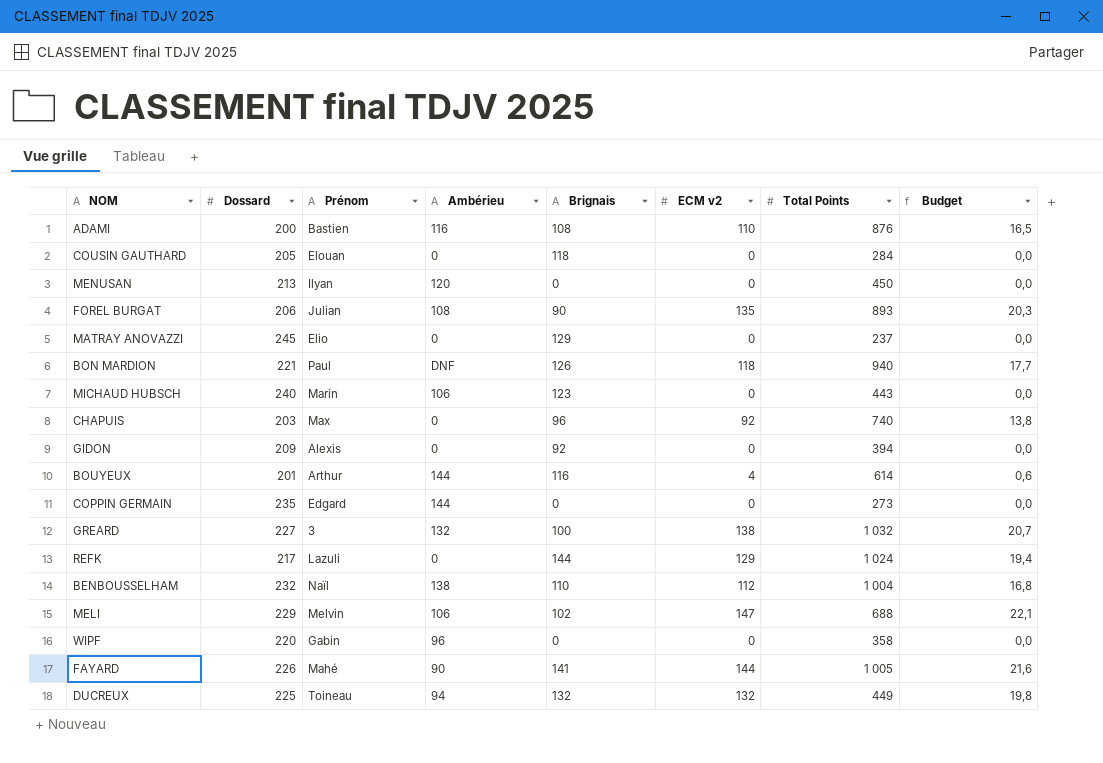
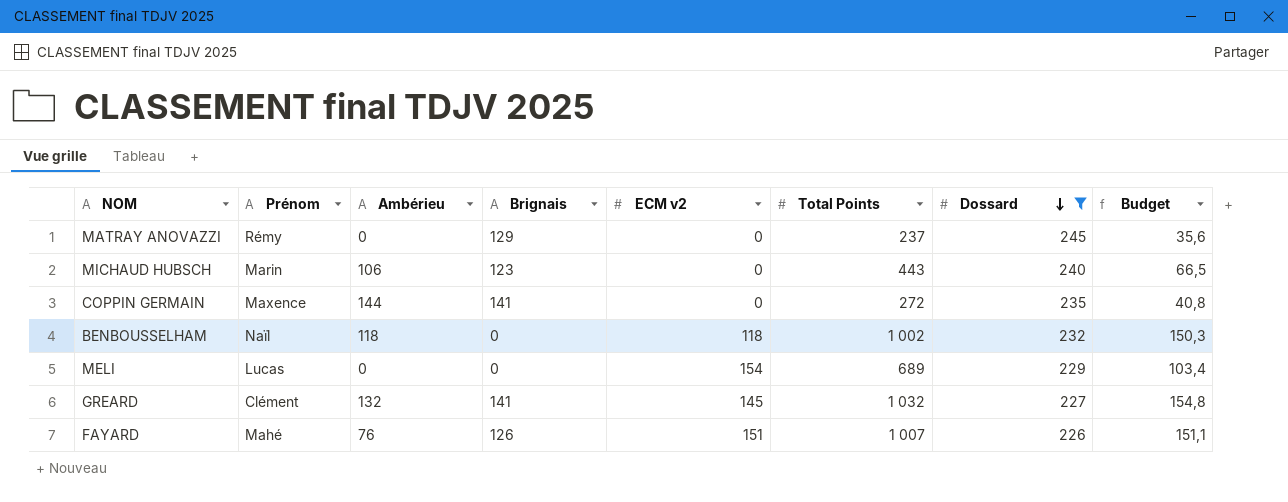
filter: none -> Dossard >= 226
row order: none -> Dossard descending
column Dossard | position: 2 -> 7
column Budget | formula: [ECM v2] * 0,15 -> [Total Points] * 0,15
MATRAY ANOVAZZI | Prénom: Elio -> Rémy
COPPIN GERMAIN | Prénom: Edgard -> Maxence
COPPIN GERMAIN | Brignais: 0 -> 141
COPPIN GERMAIN | Total Points: 273 -> 272
BENBOUSSELHAM | Ambérieu: 138 -> 118
BENBOUSSELHAM | Brignais: 110 -> 0
BENBOUSSELHAM | ECM v2: 112 -> 118
BENBOUSSELHAM | Total Points: 1 004 -> 1 002
MELI | Prénom: Melvin -> Lucas
MELI | Ambérieu: 106 -> 0
MELI | Brignais: 102 -> 0
MELI | ECM v2: 147 -> 154
MELI | Total Points: 688 -> 689
GREARD | Prénom: 3 -> Clément
GREARD | Brignais: 100 -> 141
GREARD | ECM v2: 138 -> 145
FAYARD | Ambérieu: 90 -> 76
FAYARD | Brignais: 141 -> 126
FAYARD | ECM v2: 144 -> 151
FAYARD | Total Points: 1 005 -> 1 007

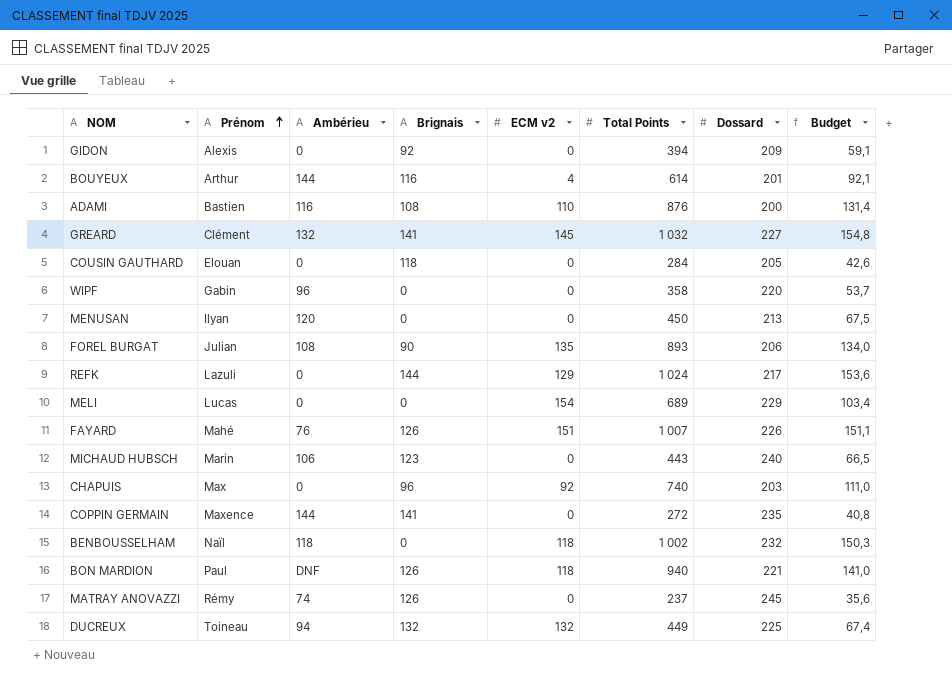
filter: Dossard >= 226 -> none
row order: Dossard descending -> Prénom ascending
MATRAY ANOVAZZI | Ambérieu: 0 -> 74
MATRAY ANOVAZZI | Brignais: 129 -> 126

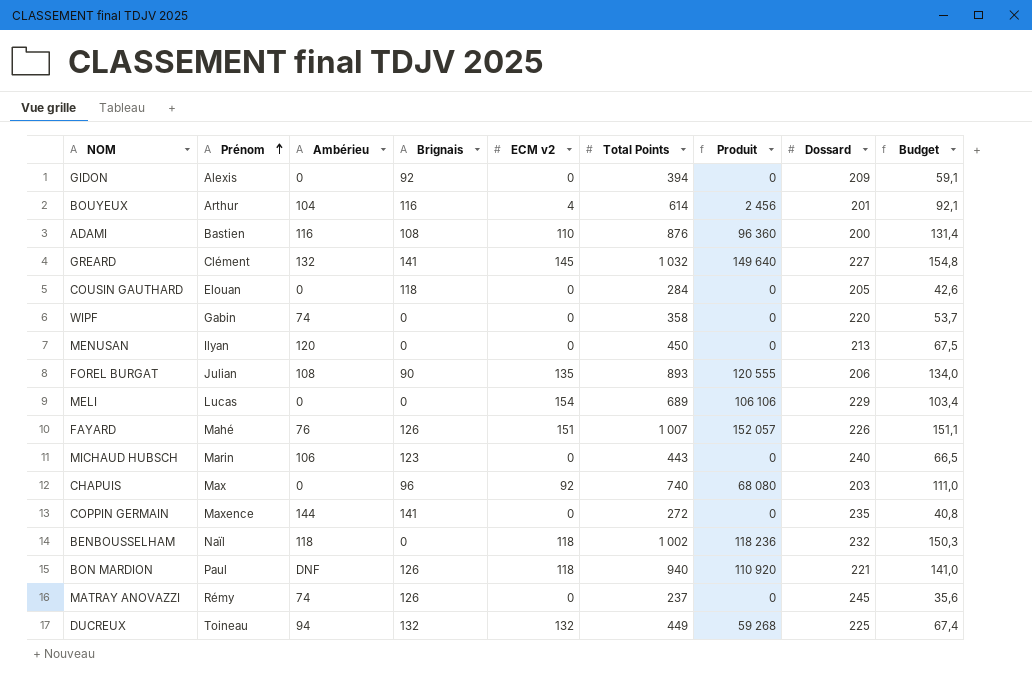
column Produit | formula: none -> [ECM v2] * [Total Points]
row REFK: Lazuli | 0 | 144 | 129 | 1 024 | 217 | 153,6 -> none
BOUYEUX | Ambérieu: 144 -> 104
WIPF | Ambérieu: 96 -> 74

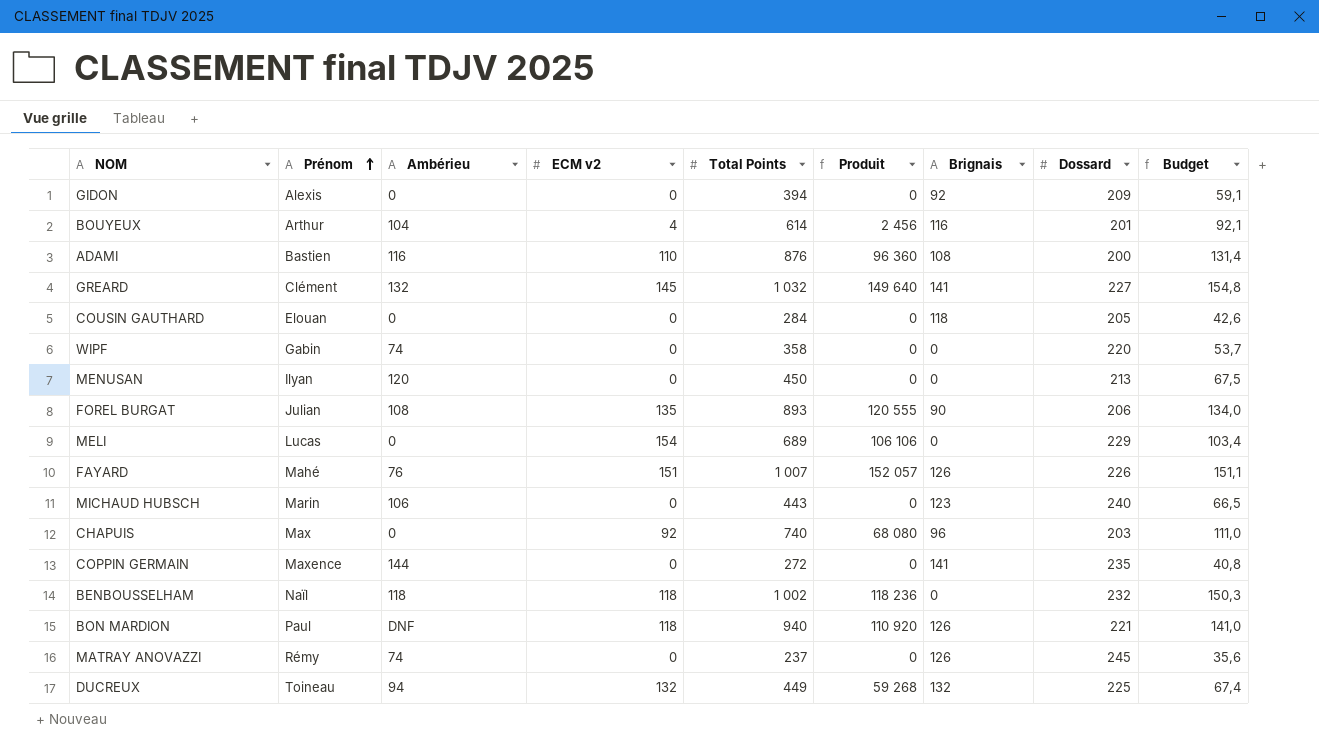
column Brignais | position: 4 -> 7

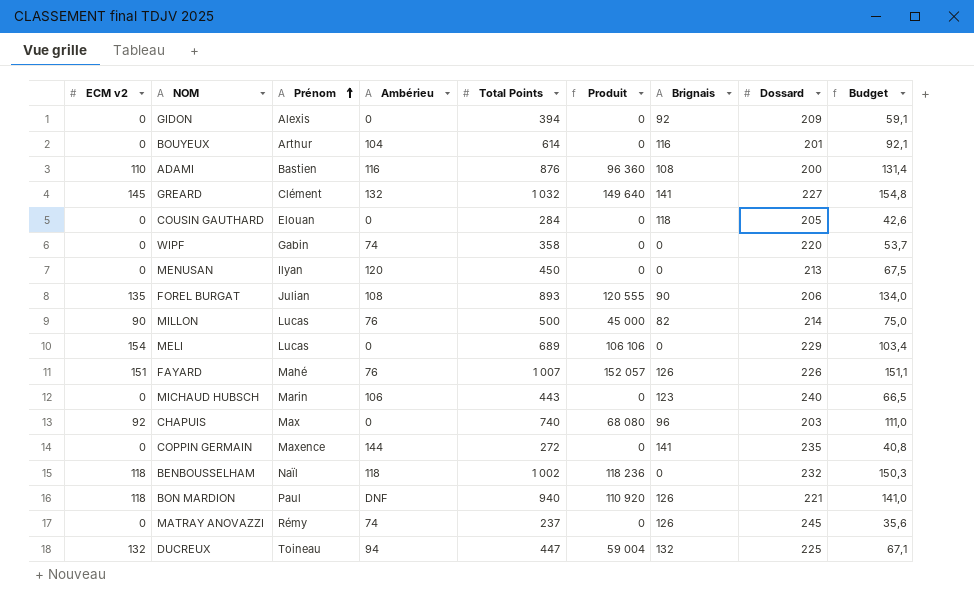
column ECM v2 | position: 4 -> 1
BOUYEUX | ECM v2: 4 -> 0
BOUYEUX | Produit: 2 456 -> 0
row MILLON: none -> 90 | Lucas | 76 | 500 | 45 000 | 82 | 214 | 75,0
DUCREUX | Total Points: 449 -> 447
DUCREUX | Produit: 59 268 -> 59 004
DUCREUX | Budget: 67,4 -> 67,1

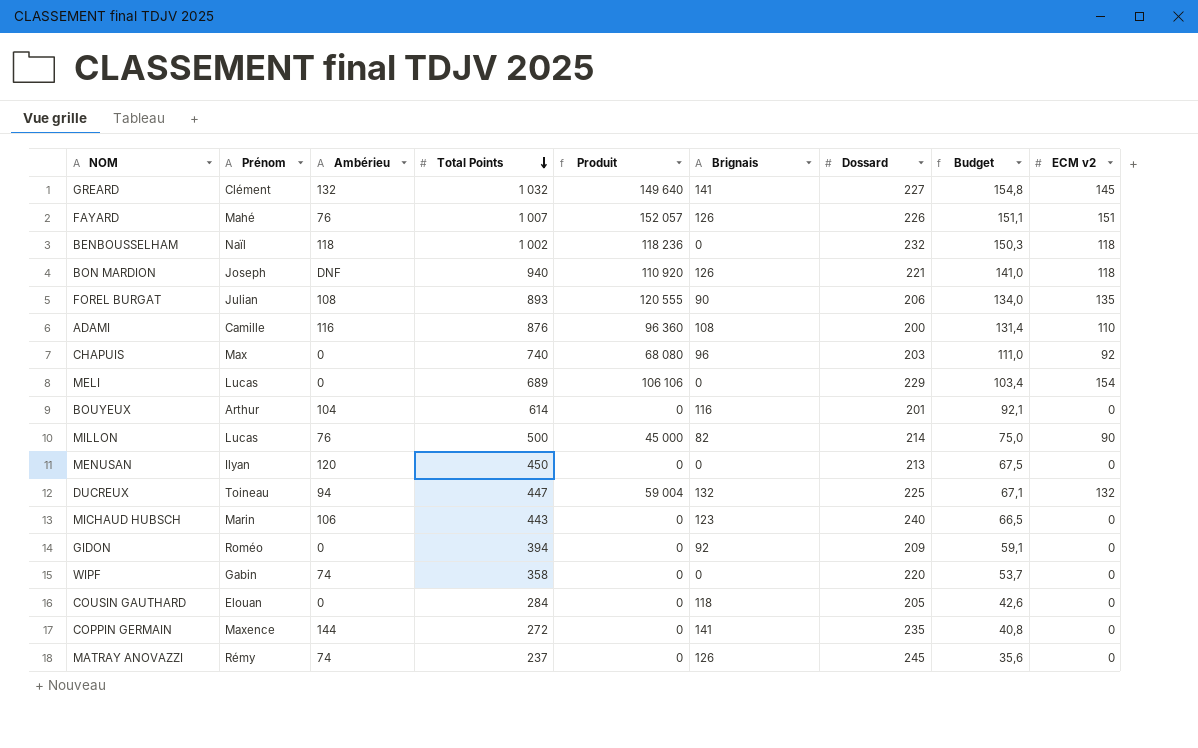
row order: Prénom ascending -> Total Points descending
column ECM v2 | position: 1 -> 9
BON MARDION | Prénom: Paul -> Joseph
ADAMI | Prénom: Bastien -> Camille
GIDON | Prénom: Alexis -> Roméo

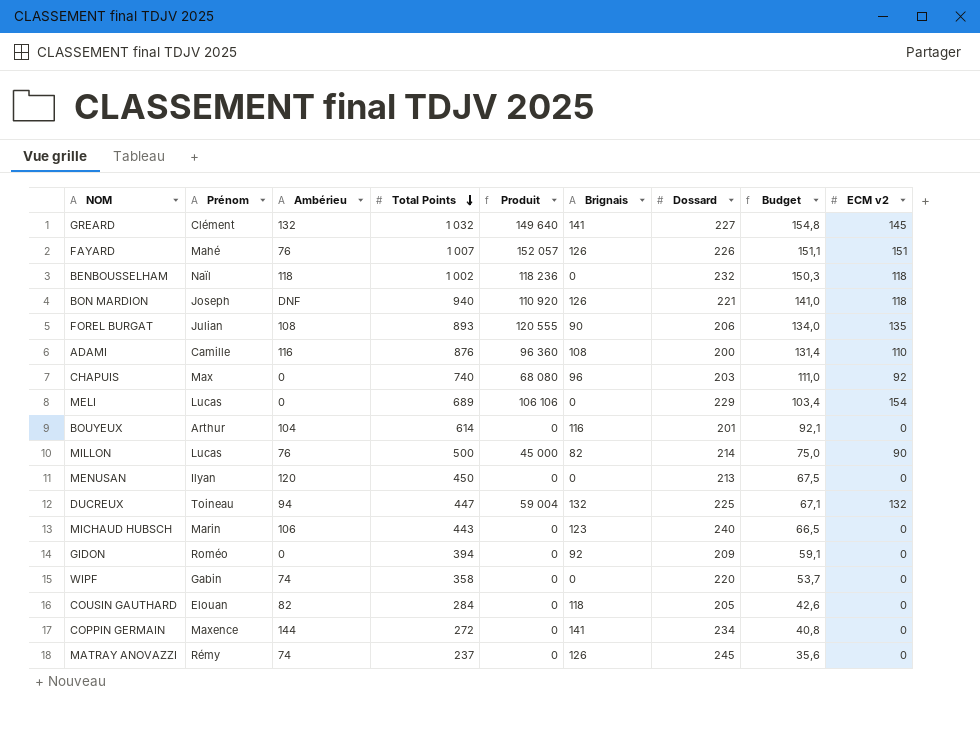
COUSIN GAUTHARD | Ambérieu: 0 -> 82
COPPIN GERMAIN | Dossard: 235 -> 234

